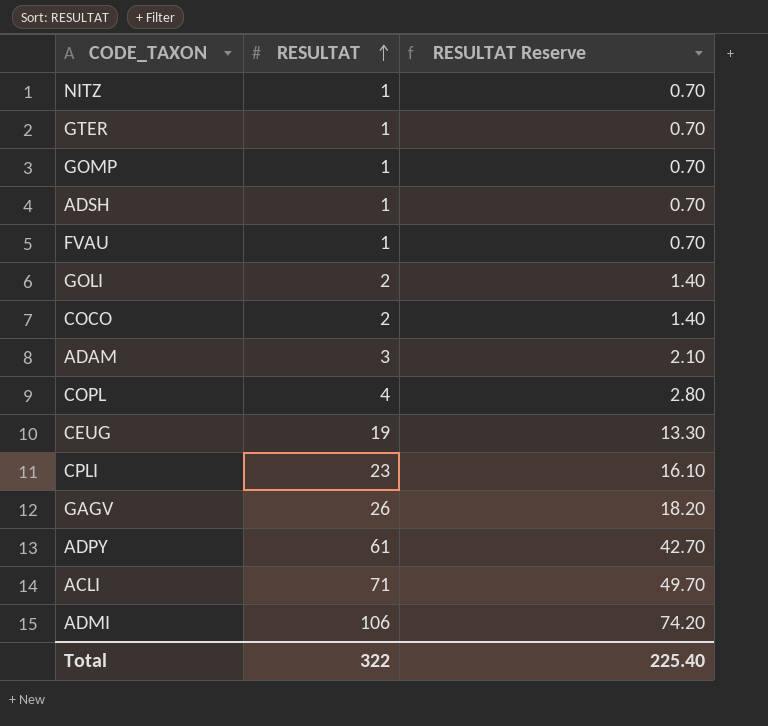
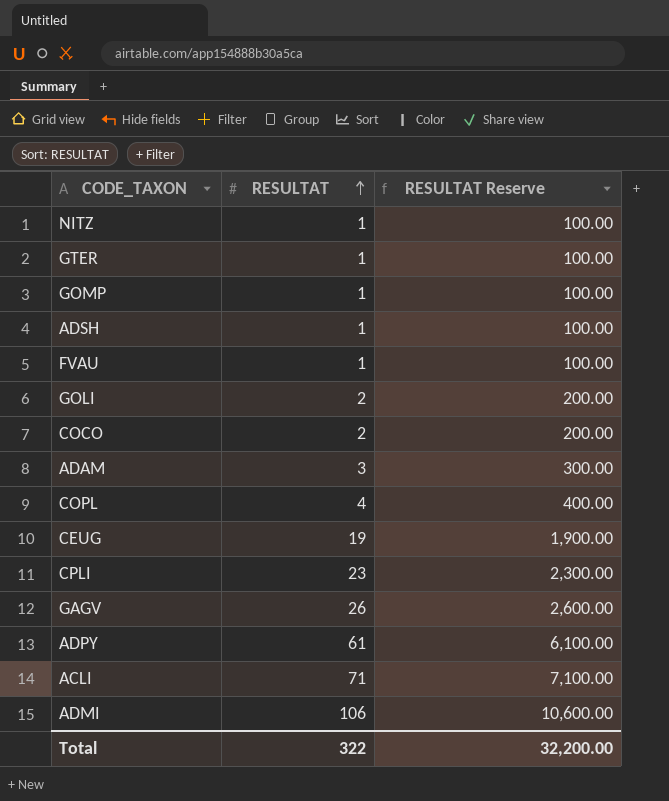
column RESULTAT Reserve | formula: [RESULTAT] * 0.7 -> [RESULTAT] * 100
Total | RESULTAT Reserve: 225.40 -> 32,200.00

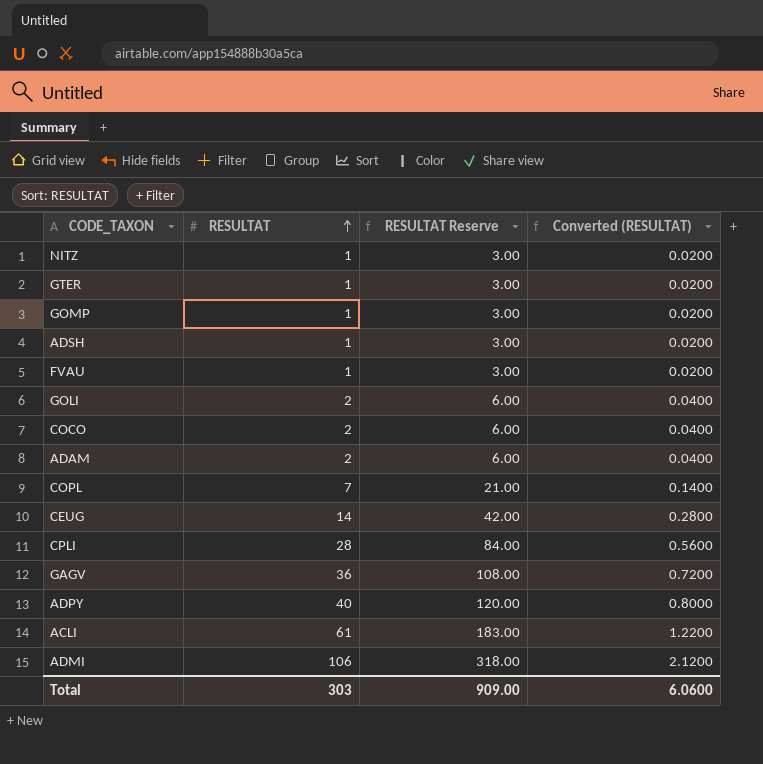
column RESULTAT Reserve | formula: [RESULTAT] * 100 -> [RESULTAT] * 3
column Converted (RESULTAT) | formula: none -> [RESULTAT] * 0.02
ADAM | RESULTAT: 3 -> 2
COPL | RESULTAT: 4 -> 7
CEUG | RESULTAT: 19 -> 14
CPLI | RESULTAT: 23 -> 28
GAGV | RESULTAT: 26 -> 36
ADPY | RESULTAT: 61 -> 40
ACLI | RESULTAT: 71 -> 61
Total | RESULTAT: 322 -> 303
Total | RESULTAT Reserve: 32,200.00 -> 909.00

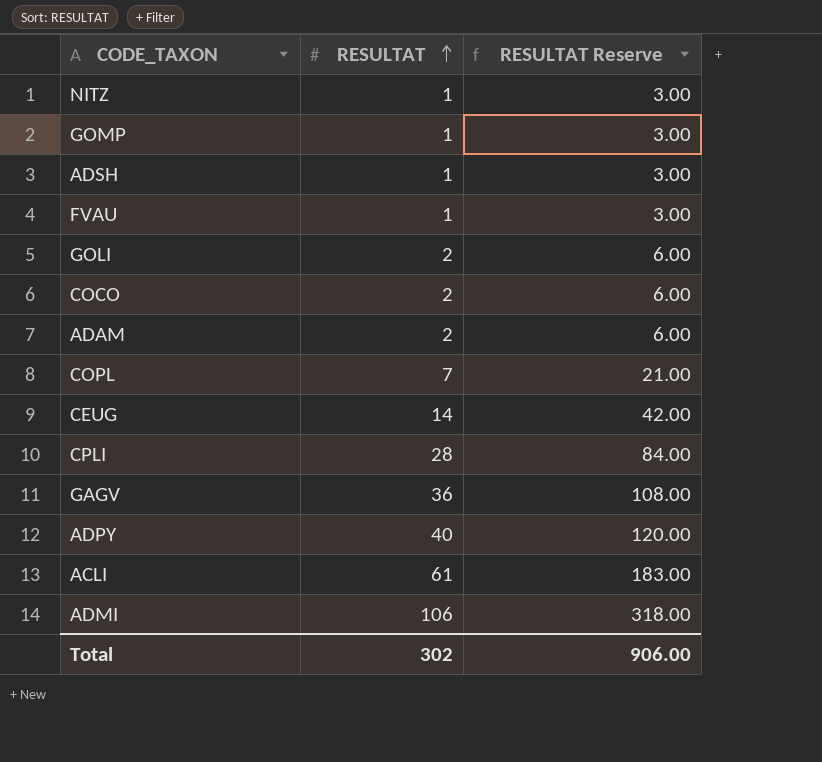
column Converted (RESULTAT) | formula: [RESULTAT] * 0.02 -> none
row GTER: 1 | 3.00 | 0.0200 -> none
Total | RESULTAT: 303 -> 302
Total | RESULTAT Reserve: 909.00 -> 906.00

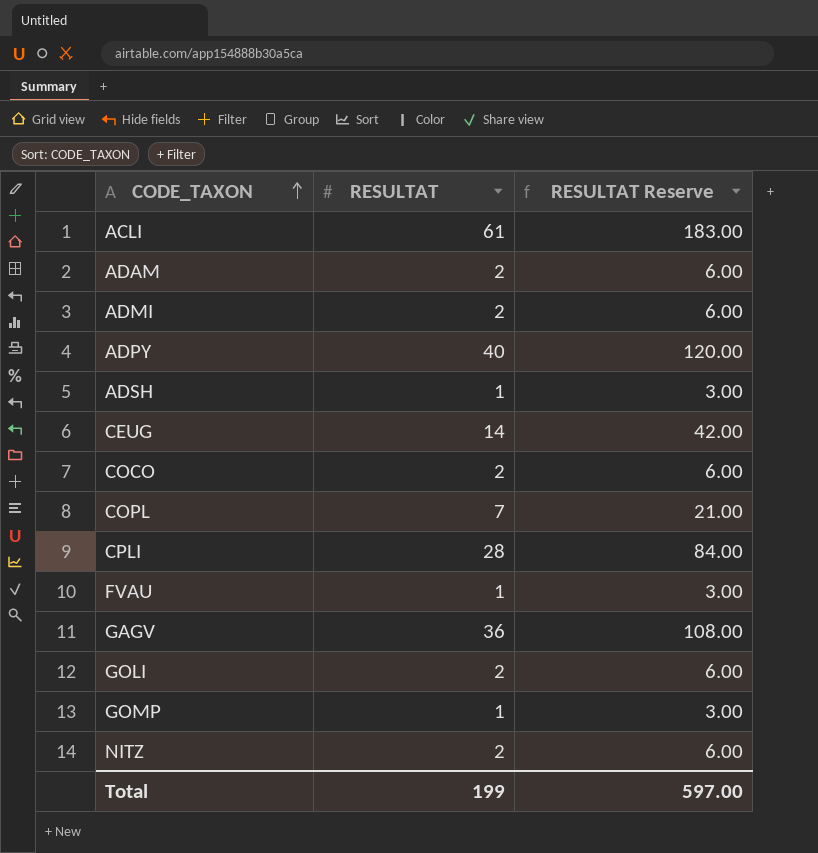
row order: RESULTAT ascending -> CODE_TAXON ascending
ADMI | RESULTAT: 106 -> 2
ADMI | RESULTAT Reserve: 318.00 -> 6.00
NITZ | RESULTAT: 1 -> 2
NITZ | RESULTAT Reserve: 3.00 -> 6.00
Total | RESULTAT: 302 -> 199
Total | RESULTAT Reserve: 906.00 -> 597.00

